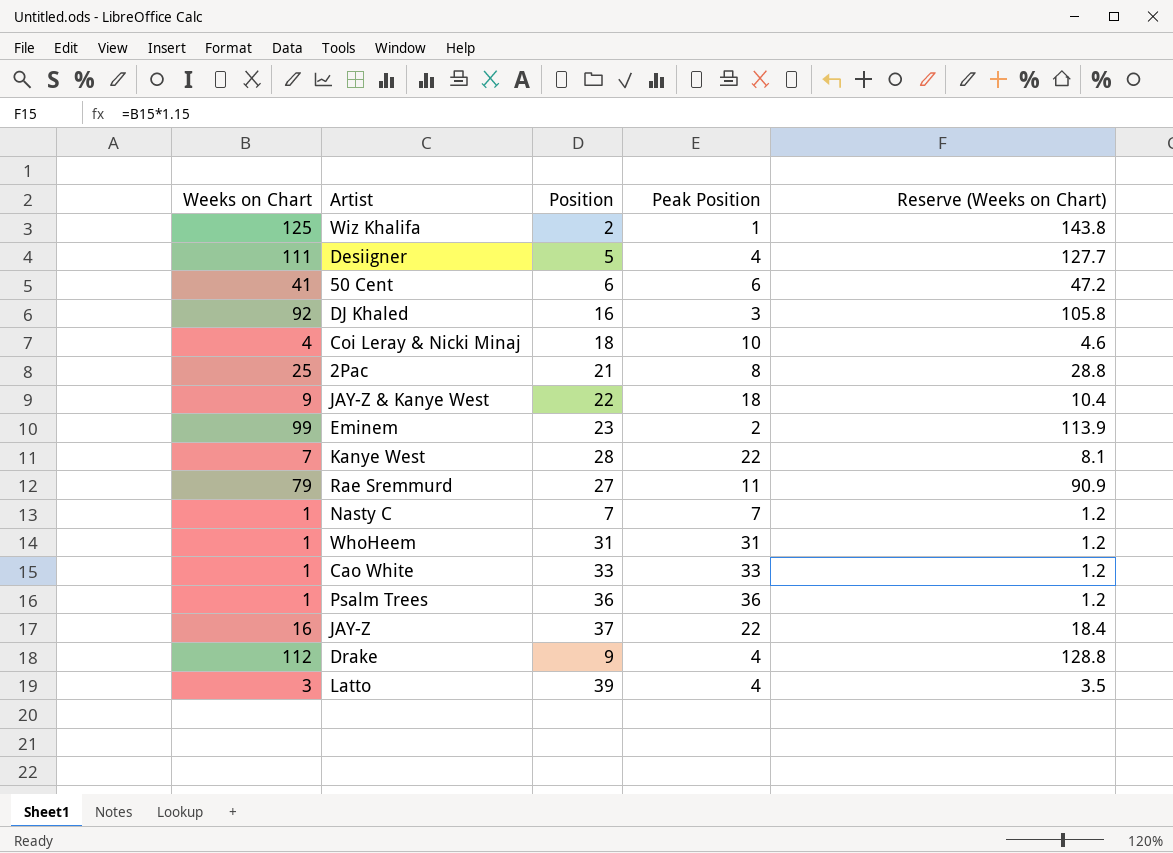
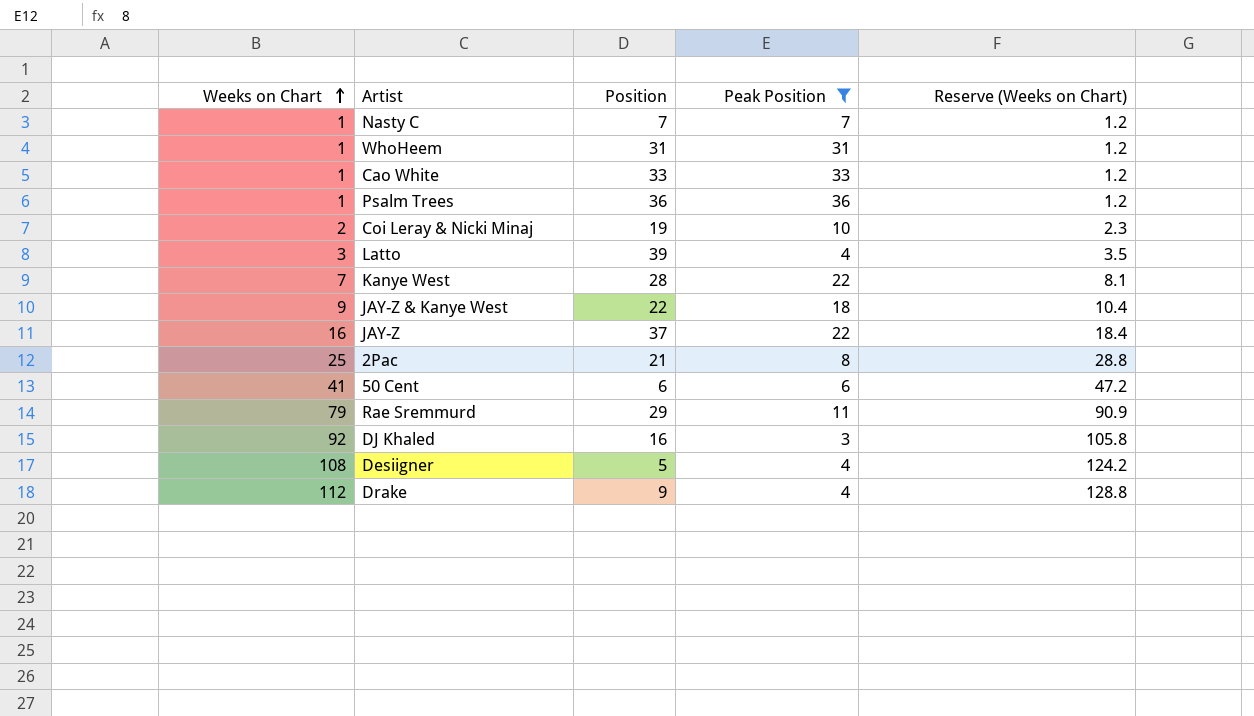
filter: none -> Peak Position >= 3
row order: none -> Weeks on Chart ascending
Coi Leray & Nicki Minaj | Weeks on Chart: 4 -> 2
Coi Leray & Nicki Minaj | Position: 18 -> 19
Coi Leray & Nicki Minaj | Reserve (Weeks on Chart): 4.6 -> 2.3
Rae Sremmurd | Position: 27 -> 29
Desiigner | Weeks on Chart: 111 -> 108
Desiigner | Reserve (Weeks on Chart): 127.7 -> 124.2

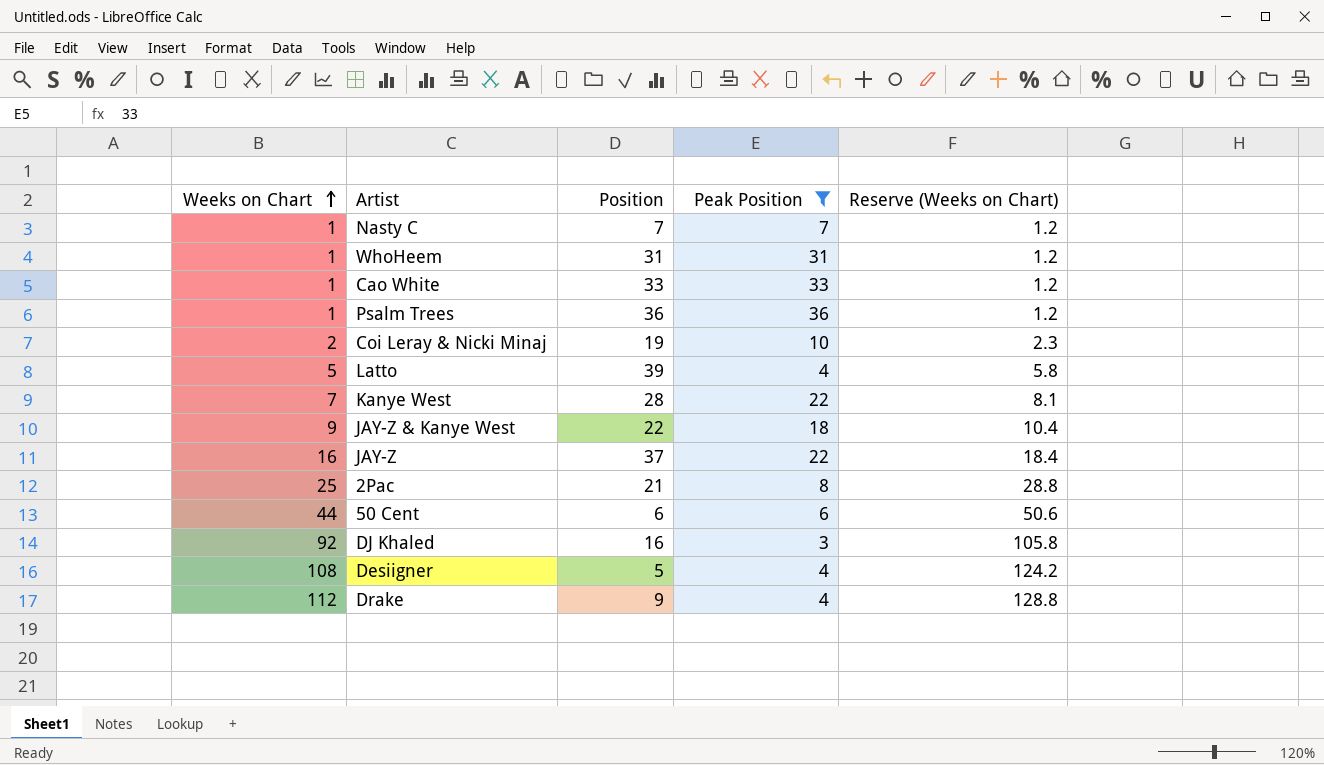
row Rae Sremmurd: 79 | 29 | 11 | 90.9 -> none
Latto | Weeks on Chart: 3 -> 5
Latto | Reserve (Weeks on Chart): 3.5 -> 5.8
50 Cent | Weeks on Chart: 41 -> 44
50 Cent | Reserve (Weeks on Chart): 47.2 -> 50.6

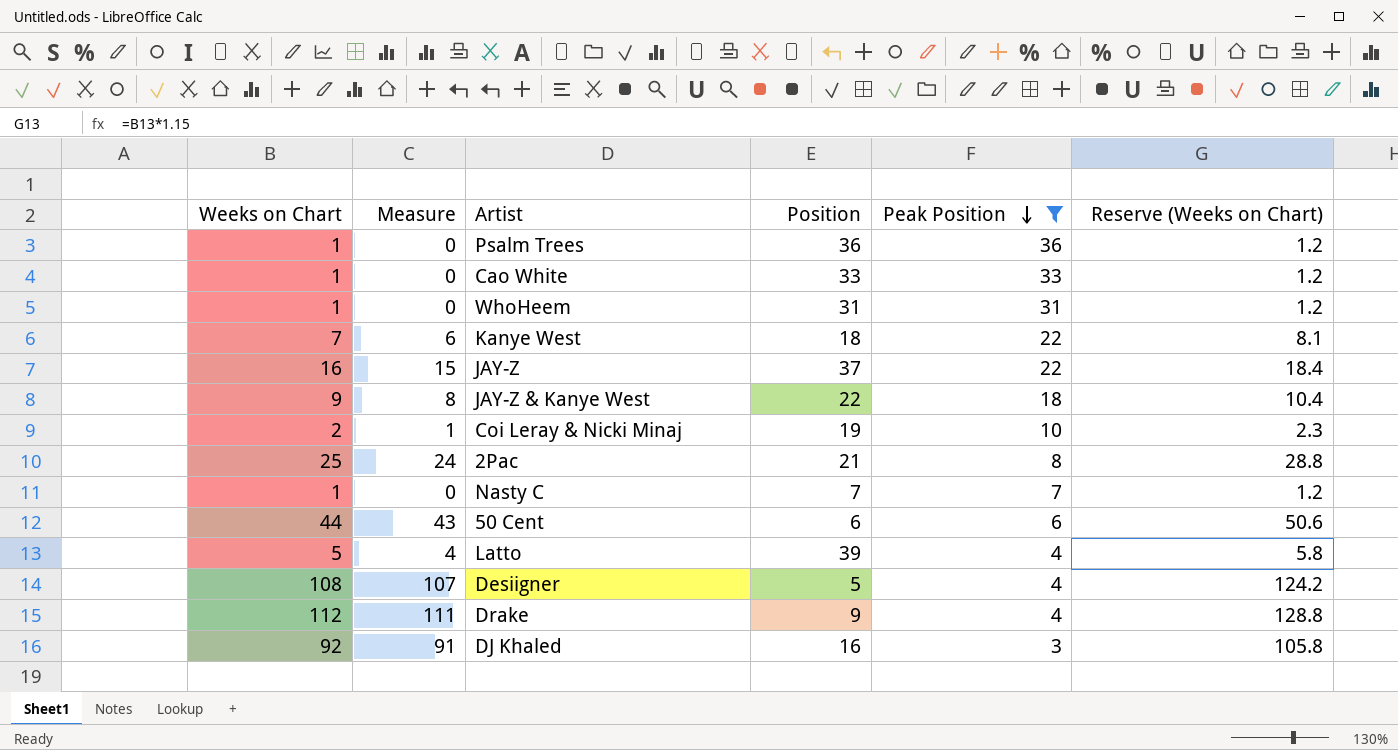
row order: Weeks on Chart ascending -> Peak Position descending
column Measure | formula: none -> [Weeks on Chart] - 1
Kanye West | Position: 28 -> 18

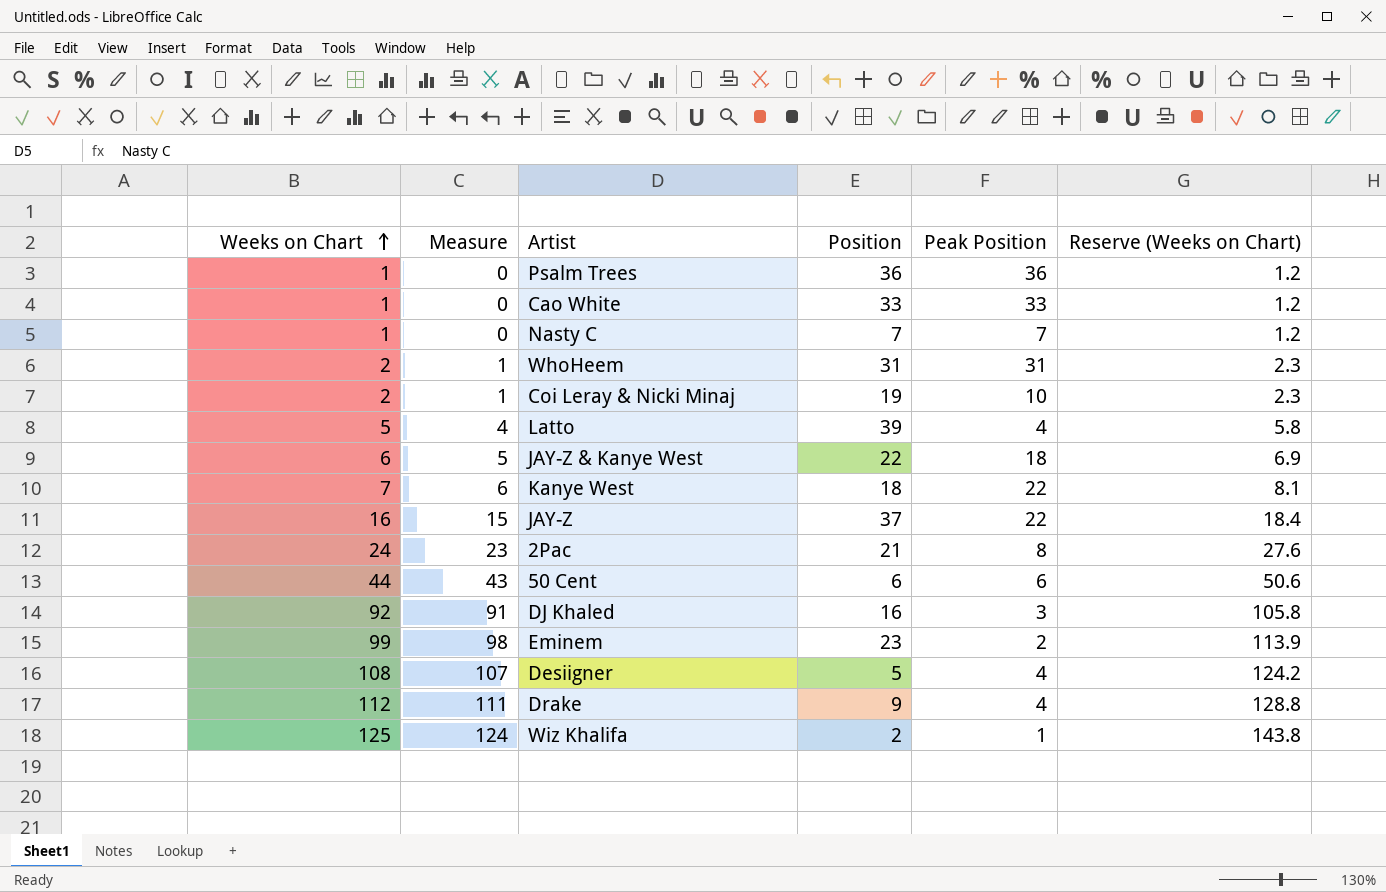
filter: Peak Position >= 3 -> none
row order: Peak Position descending -> Weeks on Chart ascending
WhoHeem | Weeks on Chart: 1 -> 2
WhoHeem | Measure: 0 -> 1
WhoHeem | Reserve (Weeks on Chart): 1.2 -> 2.3
JAY-Z & Kanye West | Weeks on Chart: 9 -> 6
JAY-Z & Kanye West | Measure: 8 -> 5
JAY-Z & Kanye West | Reserve (Weeks on Chart): 10.4 -> 6.9
2Pac | Weeks on Chart: 25 -> 24
2Pac | Measure: 24 -> 23
2Pac | Reserve (Weeks on Chart): 28.8 -> 27.6

